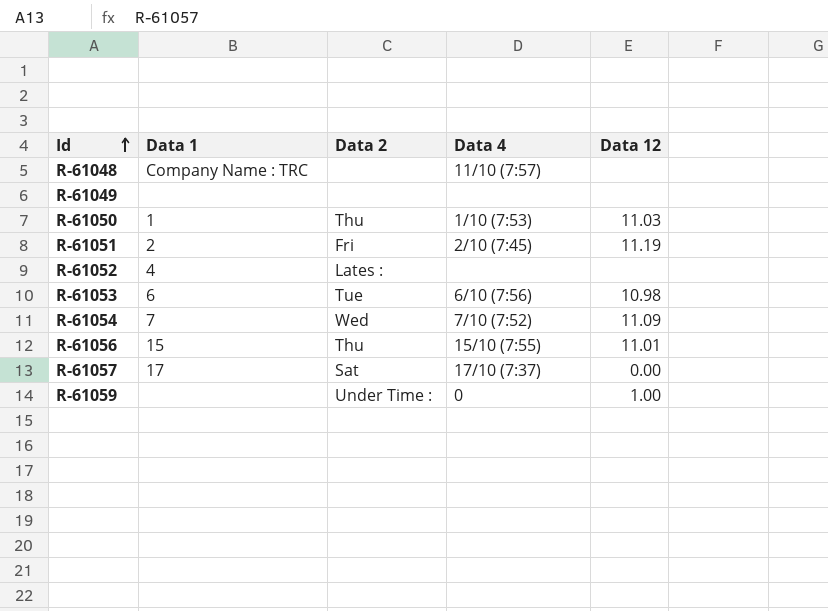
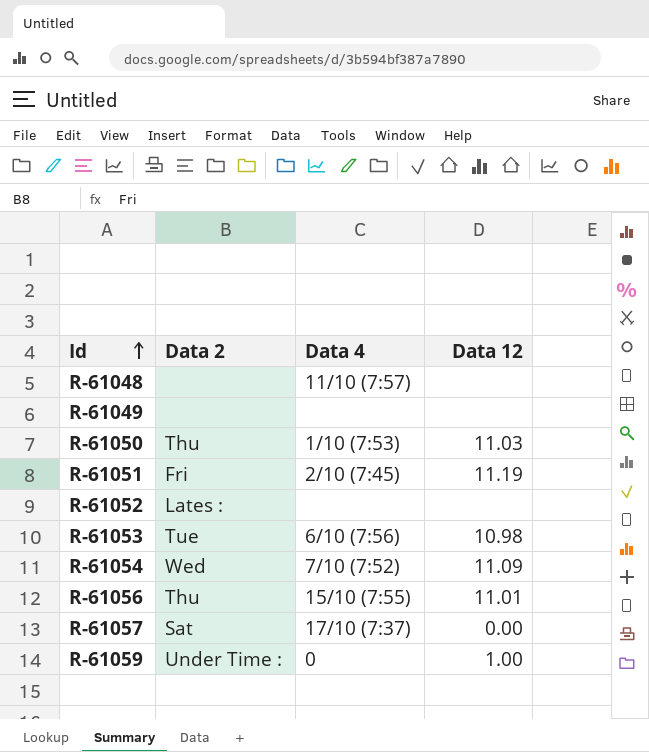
column Data 1 | position: 2 -> none

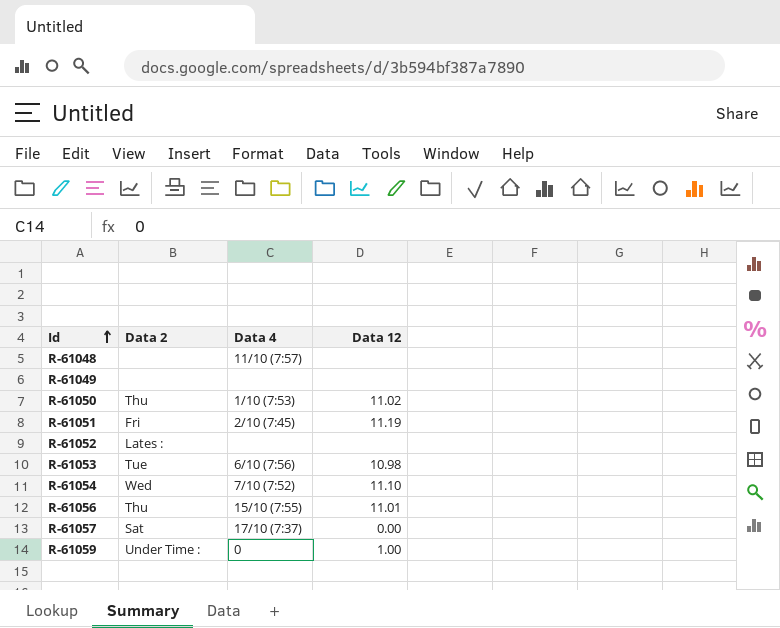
R-61050 | Data 12: 11.03 -> 11.02
R-61054 | Data 12: 11.09 -> 11.10

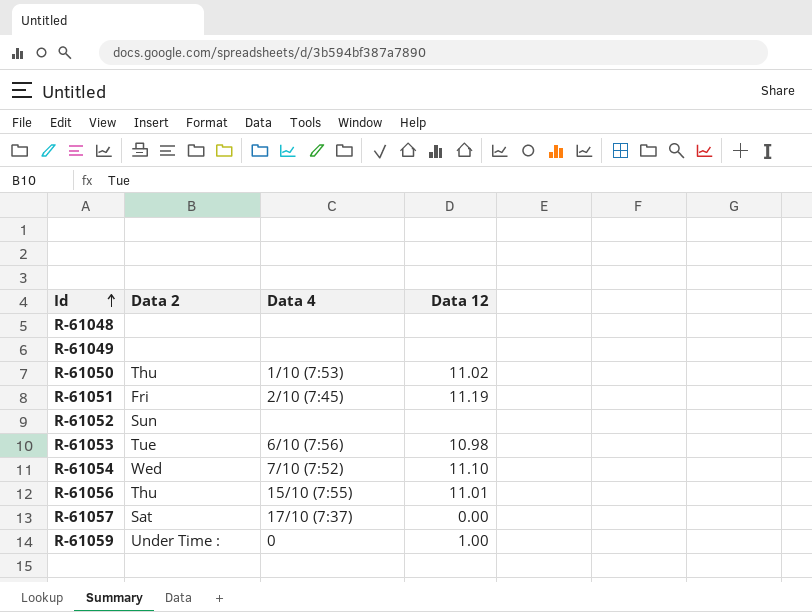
R-61048 | Data 4: 11/10 (7:57) -> none
R-61052 | Data 2: Lates : -> Sun

